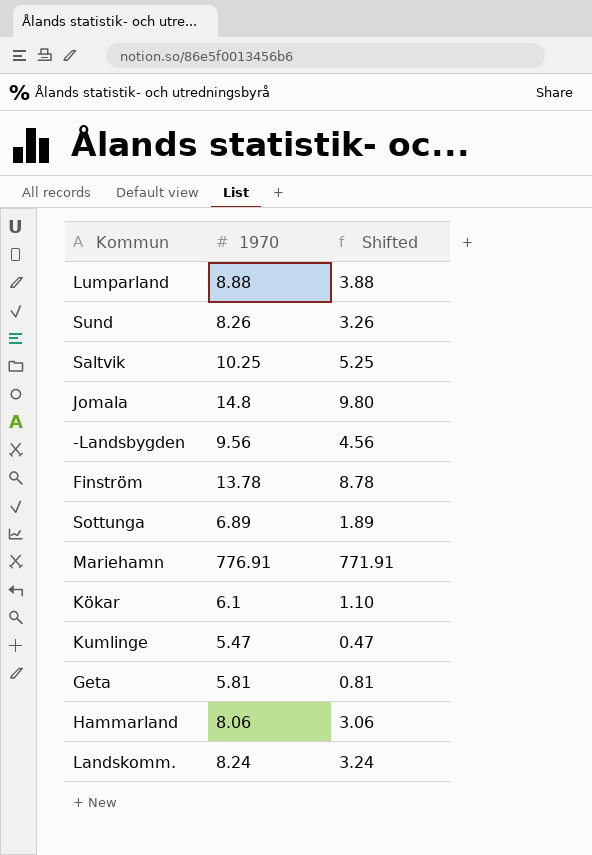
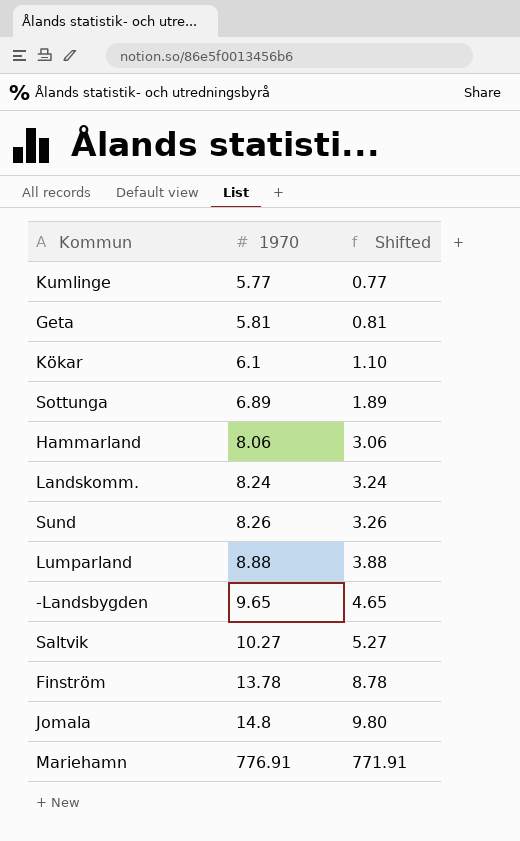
row order: none -> 1970 ascending
Kumlinge | 1970: 5.47 -> 5.77
Kumlinge | Shifted: 0.47 -> 0.77
-Landsbygden | 1970: 9.56 -> 9.65
-Landsbygden | Shifted: 4.56 -> 4.65
Saltvik | 1970: 10.25 -> 10.27
Saltvik | Shifted: 5.25 -> 5.27

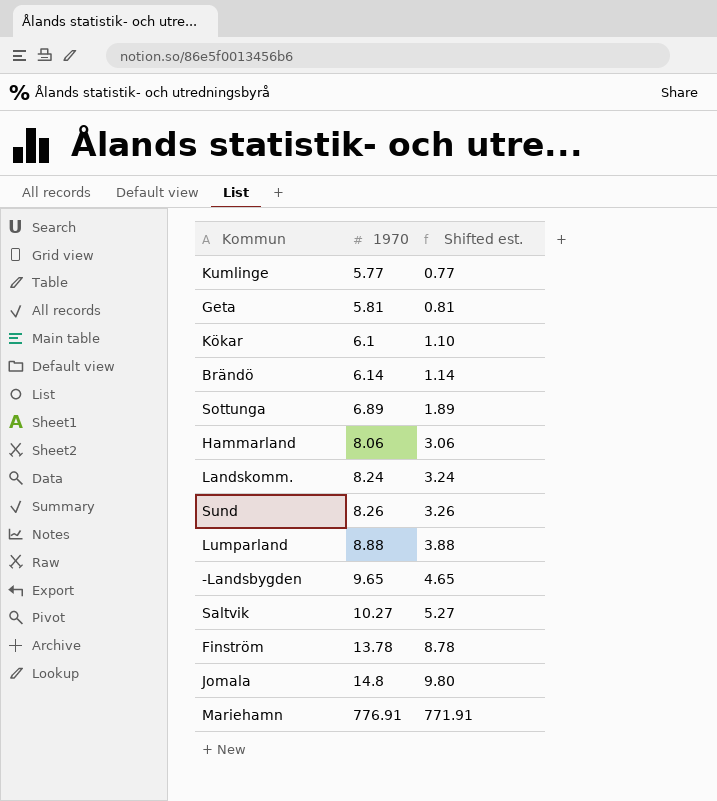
column name: Shifted -> Shifted est.
row Brändö: none -> 6.14 | 1.14

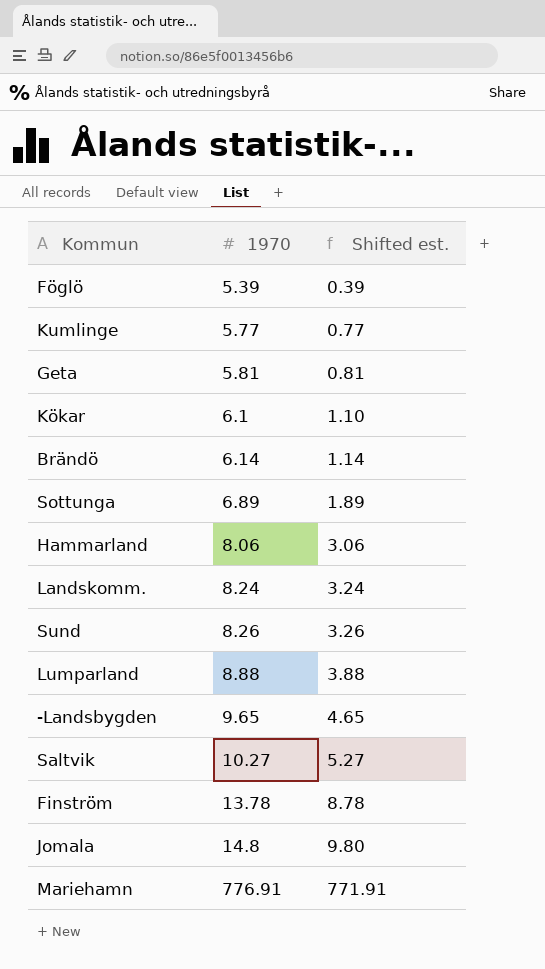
row Föglö: none -> 5.39 | 0.39

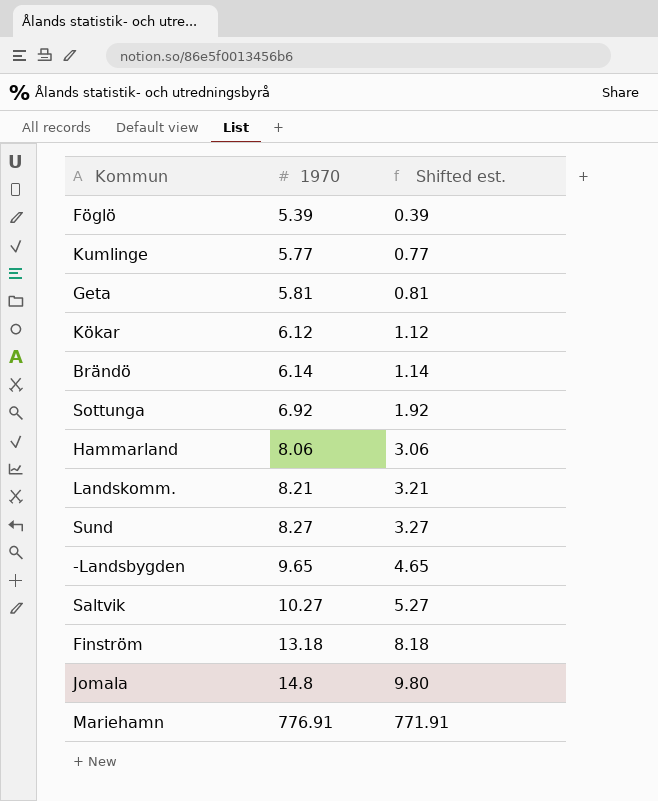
row Lumparland: 8.88 | 3.88 -> none
Kökar | 1970: 6.1 -> 6.12
Kökar | Shifted est.: 1.10 -> 1.12
Sottunga | 1970: 6.89 -> 6.92
Sottunga | Shifted est.: 1.89 -> 1.92
Landskomm. | 1970: 8.24 -> 8.21
Landskomm. | Shifted est.: 3.24 -> 3.21
Sund | 1970: 8.26 -> 8.27
Sund | Shifted est.: 3.26 -> 3.27
Finström | 1970: 13.78 -> 13.18
Finström | Shifted est.: 8.78 -> 8.18

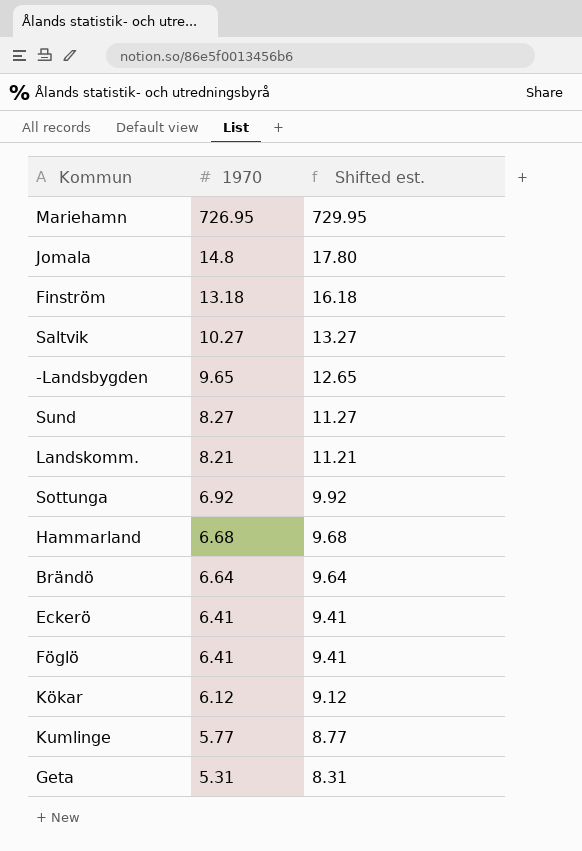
row order: 1970 ascending -> 1970 descending
column Shifted est. | formula: [1970] - 5 -> [1970] + 3
Mariehamn | 1970: 776.91 -> 726.95
Hammarland | 1970: 8.06 -> 6.68
Brändö | 1970: 6.14 -> 6.64
row Eckerö: none -> 6.41 | 9.41
Föglö | 1970: 5.39 -> 6.41
Geta | 1970: 5.81 -> 5.31

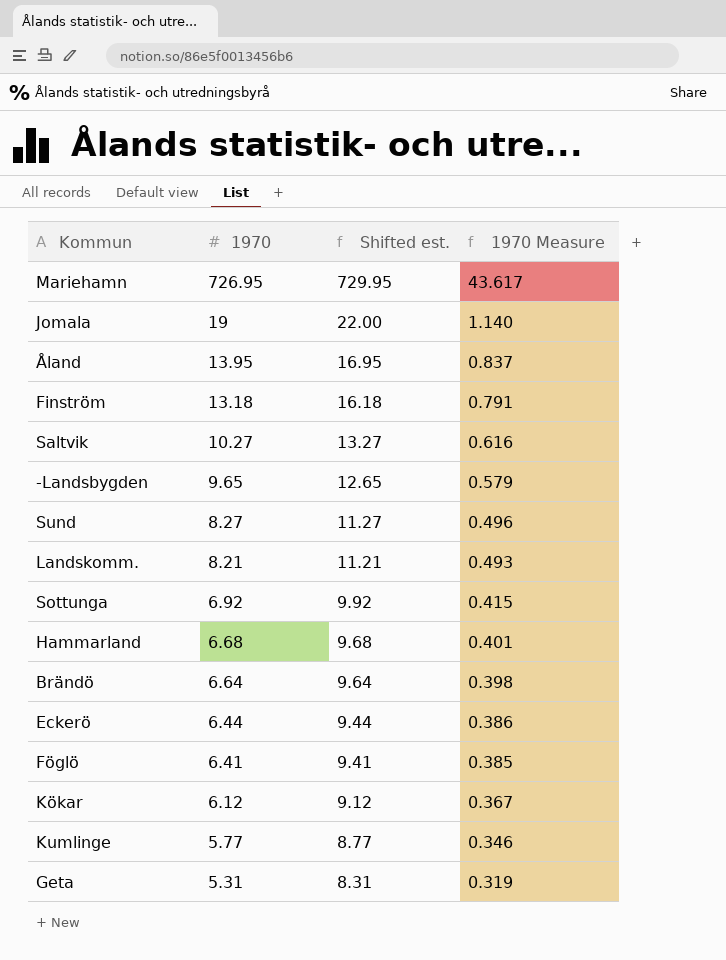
column 1970 Measure | formula: none -> [1970] * 0.06
Jomala | 1970: 14.8 -> 19
Jomala | Shifted est.: 17.80 -> 22.00
row Åland: none -> 13.95 | 16.95 | 0.837
Eckerö | 1970: 6.41 -> 6.44
Eckerö | Shifted est.: 9.41 -> 9.44

